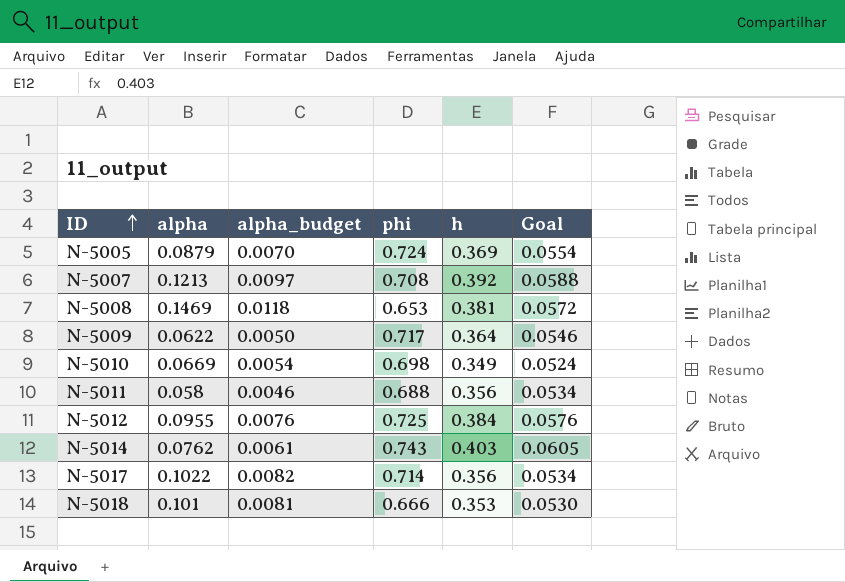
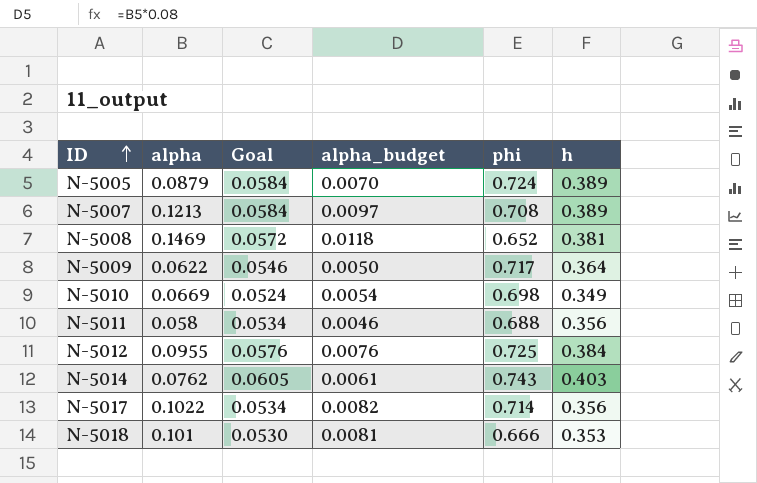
column Goal | position: 6 -> 3
N-5005 | Goal: 0.0554 -> 0.0584
N-5005 | h: 0.369 -> 0.389
N-5007 | Goal: 0.0588 -> 0.0584
N-5007 | h: 0.392 -> 0.389
N-5008 | phi: 0.653 -> 0.652

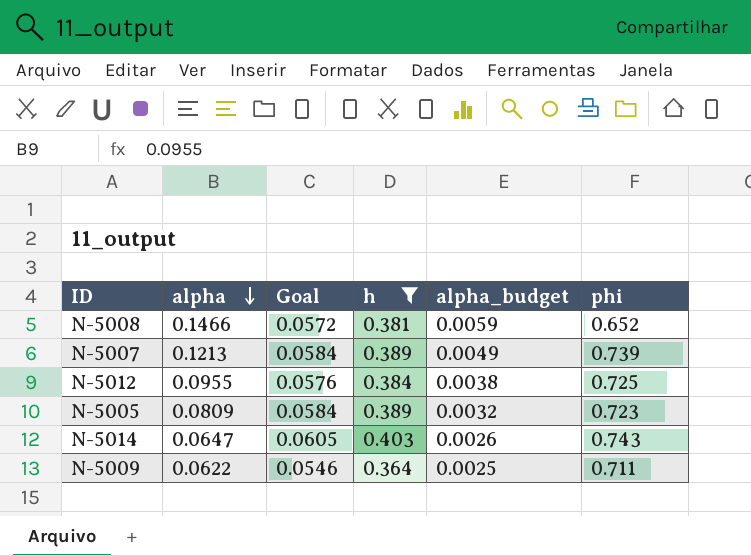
filter: none -> h >= 0.364
row order: ID ascending -> alpha descending
column h | position: 6 -> 4
column alpha_budget | formula: [alpha] * 0.08 -> [alpha] * 0.04
N-5008 | alpha: 0.1469 -> 0.1466
N-5007 | phi: 0.708 -> 0.739
N-5005 | alpha: 0.0879 -> 0.0809
N-5005 | phi: 0.724 -> 0.723
N-5014 | alpha: 0.0762 -> 0.0647
N-5009 | phi: 0.717 -> 0.711

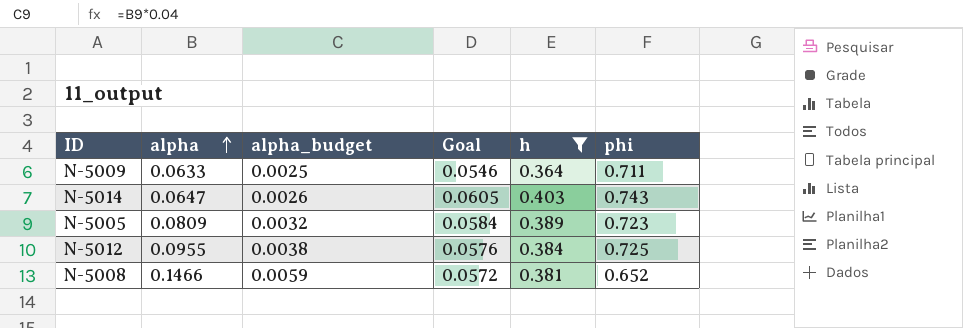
row order: alpha descending -> alpha ascending
column alpha_budget | position: 5 -> 3
row N-5007: 0.1213 | 0.0584 | 0.389 | 0.0049 | 0.739 -> none
N-5009 | alpha: 0.0622 -> 0.0633

